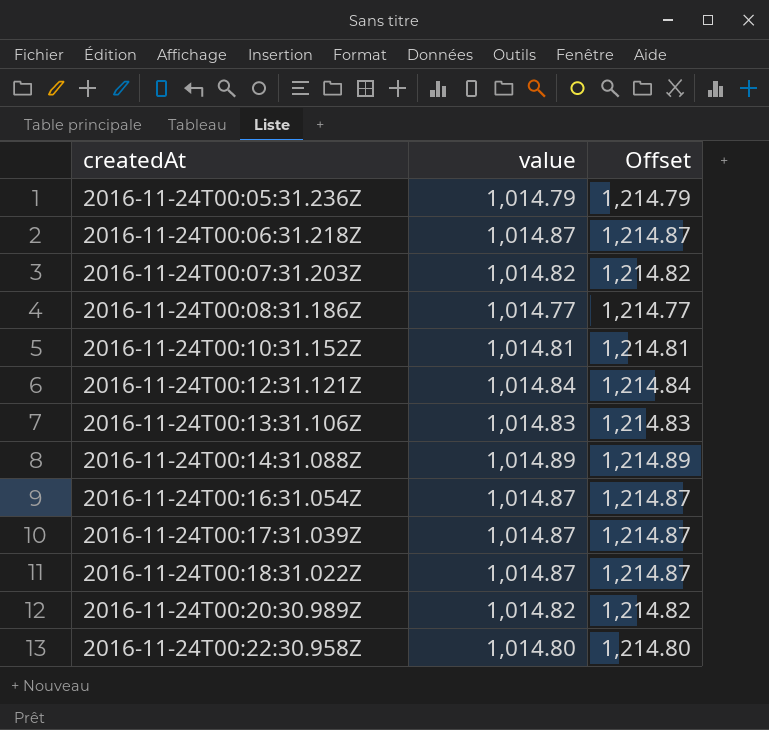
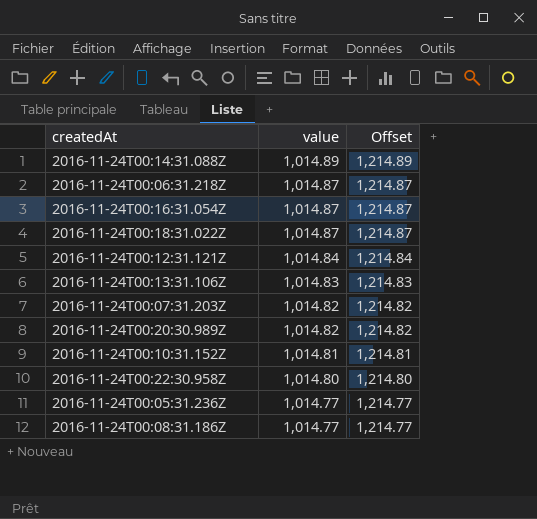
row order: createdAt ascending -> value descending
row 2016-11-24T00:17:31.039Z: 1,014.87 | 1,214.87 -> none
2016-11-24T00:05:31.236Z | value: 1,014.79 -> 1,014.77
2016-11-24T00:05:31.236Z | Offset: 1,214.79 -> 1,214.77

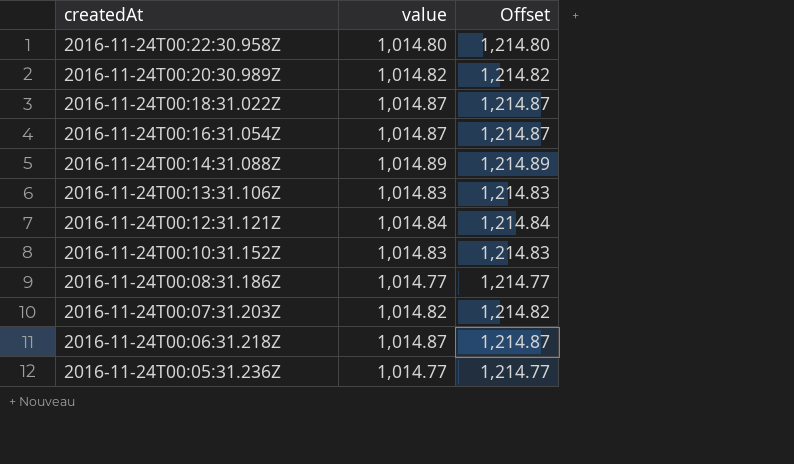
row order: value descending -> createdAt descending
2016-11-24T00:10:31.152Z | value: 1,014.81 -> 1,014.83
2016-11-24T00:10:31.152Z | Offset: 1,214.81 -> 1,214.83

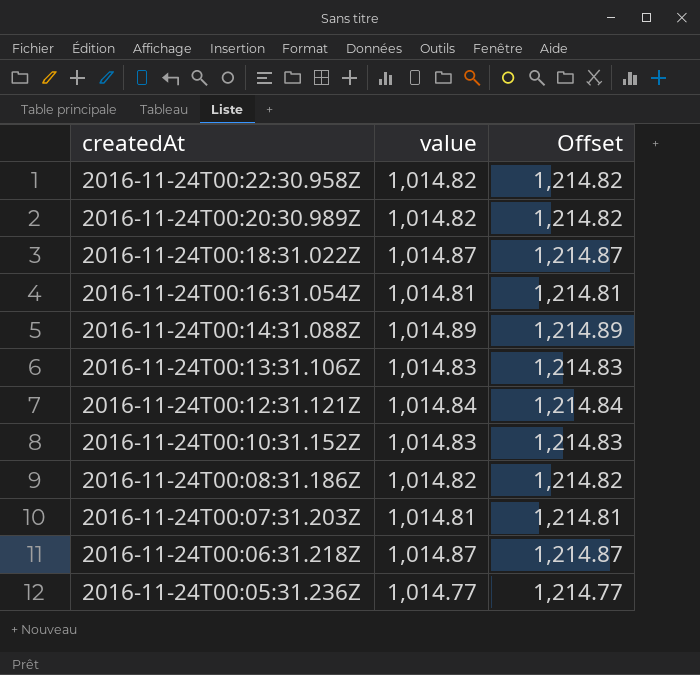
2016-11-24T00:22:30.958Z | value: 1,014.80 -> 1,014.82
2016-11-24T00:22:30.958Z | Offset: 1,214.80 -> 1,214.82
2016-11-24T00:16:31.054Z | value: 1,014.87 -> 1,014.81
2016-11-24T00:16:31.054Z | Offset: 1,214.87 -> 1,214.81
2016-11-24T00:08:31.186Z | value: 1,014.77 -> 1,014.82
2016-11-24T00:08:31.186Z | Offset: 1,214.77 -> 1,214.82
2016-11-24T00:07:31.203Z | value: 1,014.82 -> 1,014.81
2016-11-24T00:07:31.203Z | Offset: 1,214.82 -> 1,214.81

